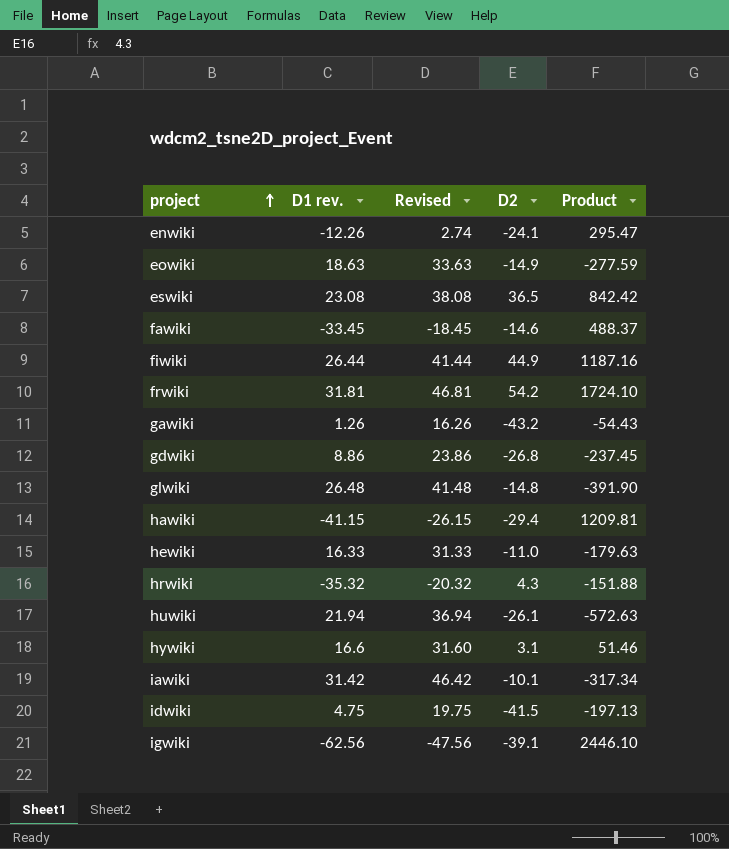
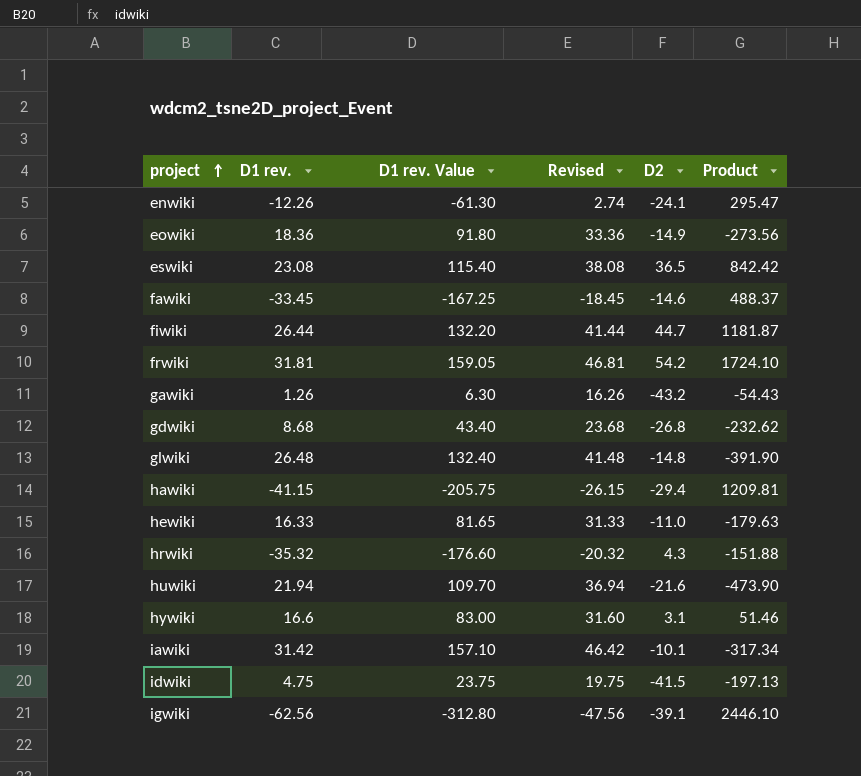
column D1 rev. Value | formula: none -> [D1 rev.] * 5
eowiki | D1 rev.: 18.63 -> 18.36
eowiki | Revised: 33.63 -> 33.36
eowiki | Product: -277.59 -> -273.56
fiwiki | D2: 44.9 -> 44.7
fiwiki | Product: 1187.16 -> 1181.87
gdwiki | D1 rev.: 8.86 -> 8.68
gdwiki | Revised: 23.86 -> 23.68
gdwiki | Product: -237.45 -> -232.62
huwiki | D2: -26.1 -> -21.6
huwiki | Product: -572.63 -> -473.90

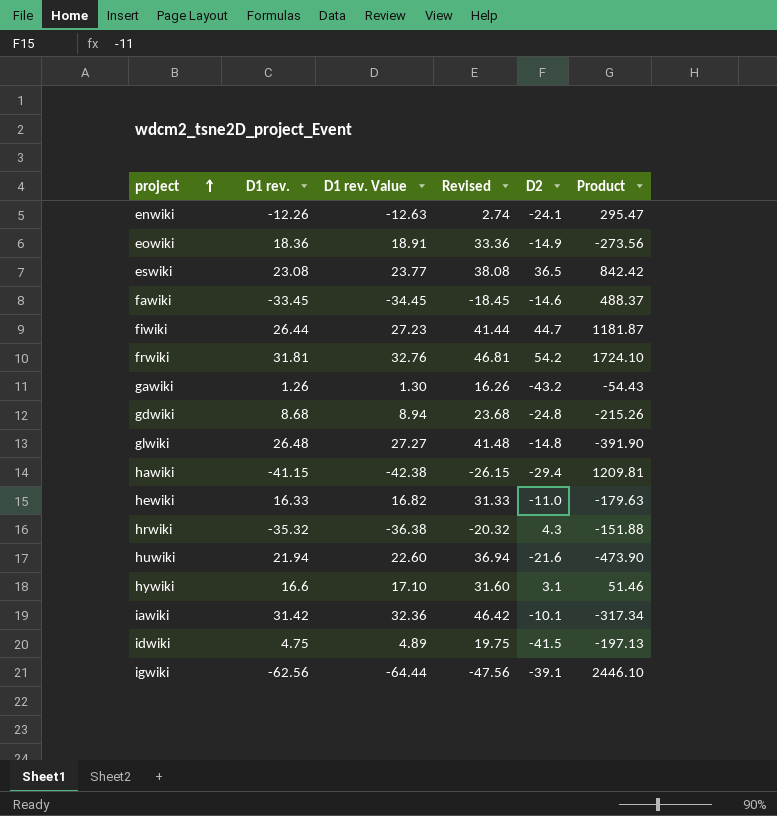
column D1 rev. Value | formula: [D1 rev.] * 5 -> [D1 rev.] * 1.03
gdwiki | D2: -26.8 -> -24.8
gdwiki | Product: -232.62 -> -215.26

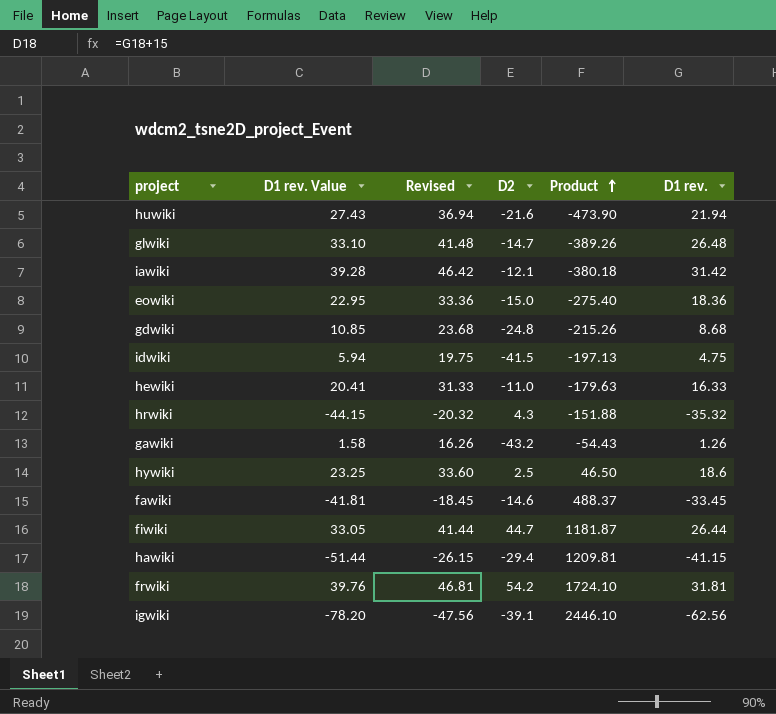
row order: project ascending -> Product ascending
column D1 rev. Value | formula: [D1 rev.] * 1.03 -> [D1 rev.] * 1.25
column D1 rev. | position: 2 -> 6
row enwiki: -12.26 | -12.63 | 2.74 | -24.1 | 295.47 -> none
row eswiki: 23.08 | 23.77 | 38.08 | 36.5 | 842.42 -> none
glwiki | D2: -14.8 -> -14.7
glwiki | Product: -391.90 -> -389.26
iawiki | D2: -10.1 -> -12.1
iawiki | Product: -317.34 -> -380.18
eowiki | D2: -14.9 -> -15.0
eowiki | Product: -273.56 -> -275.40
hywiki | Revised: 31.60 -> 33.60
hywiki | D2: 3.1 -> 2.5
hywiki | Product: 51.46 -> 46.50
hywiki | D1 rev.: 16.6 -> 18.6

